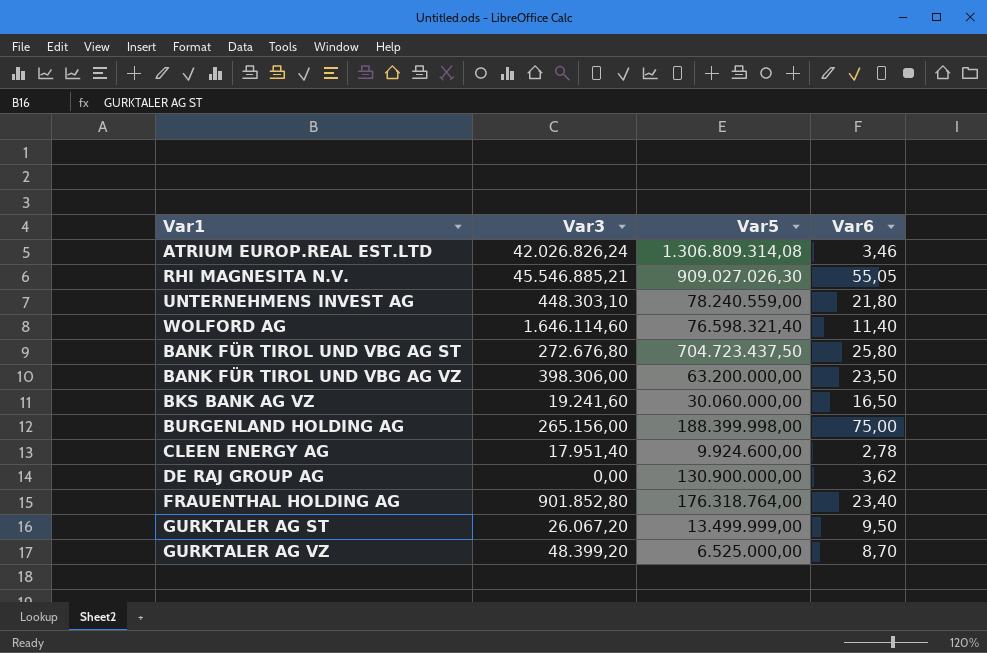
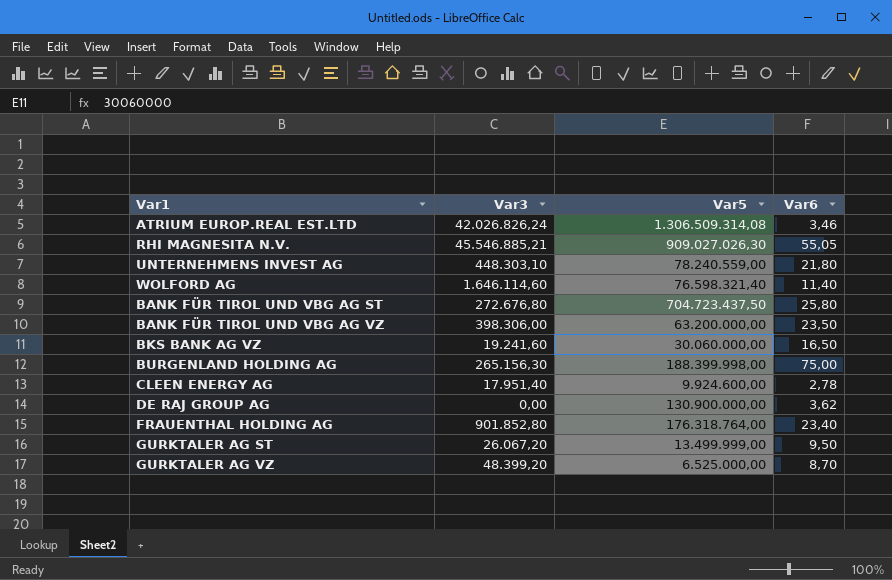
ATRIUM EUROP.REAL EST.LTD | Var5: 1.306.809.314,08 -> 1.306.509.314,08
BURGENLAND HOLDING AG | Var3: 265.156,00 -> 265.156,30

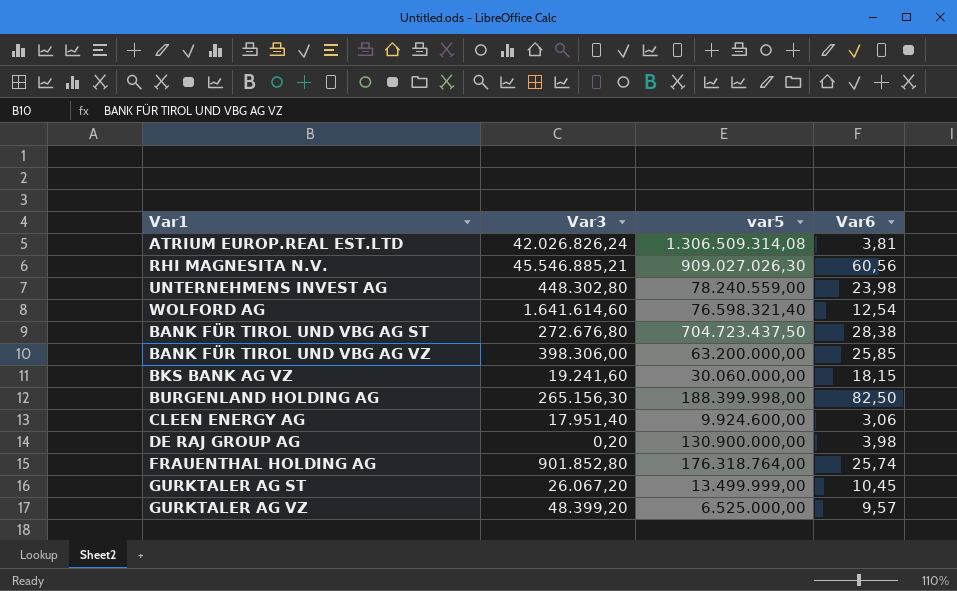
column name: Var5 -> var5
ATRIUM EUROP.REAL EST.LTD | Var6: 3,46 -> 3,81
RHI MAGNESITA N.V. | Var6: 55,05 -> 60,56
UNTERNEHMENS INVEST AG | Var3: 448.303,10 -> 448.302,80
UNTERNEHMENS INVEST AG | Var6: 21,80 -> 23,98
WOLFORD AG | Var3: 1.646.114,60 -> 1.641.614,60
WOLFORD AG | Var6: 11,40 -> 12,54
BANK FÜR TIROL UND VBG AG ST | Var6: 25,80 -> 28,38
BANK FÜR TIROL UND VBG AG VZ | Var6: 23,50 -> 25,85
BKS BANK AG VZ | Var6: 16,50 -> 18,15
BURGENLAND HOLDING AG | Var6: 75,00 -> 82,50
CLEEN ENERGY AG | Var6: 2,78 -> 3,06
DE RAJ GROUP AG | Var3: 0,00 -> 0,20
DE RAJ GROUP AG | Var6: 3,62 -> 3,98
FRAUENTHAL HOLDING AG | Var6: 23,40 -> 25,74
GURKTALER AG ST | Var6: 9,50 -> 10,45
GURKTALER AG VZ | Var6: 8,70 -> 9,57

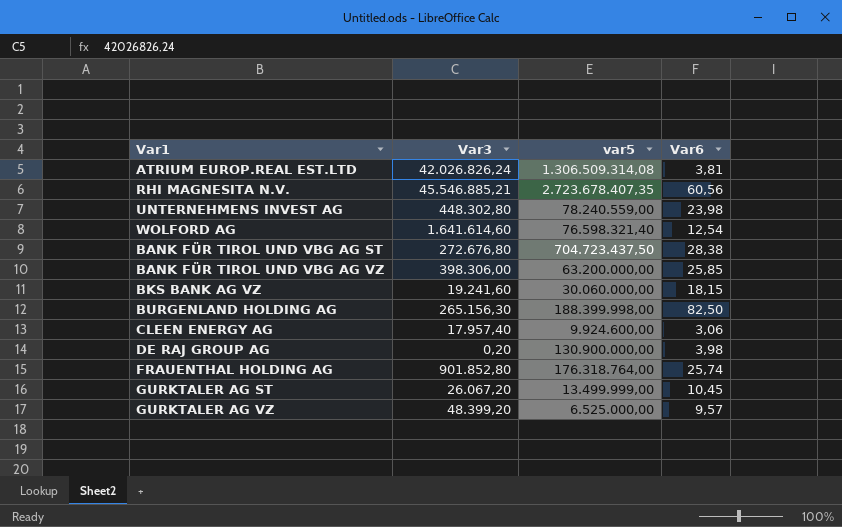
RHI MAGNESITA N.V. | var5: 909.027.026,30 -> 2.723.678.407,35
CLEEN ENERGY AG | Var3: 17.951,40 -> 17.957,40

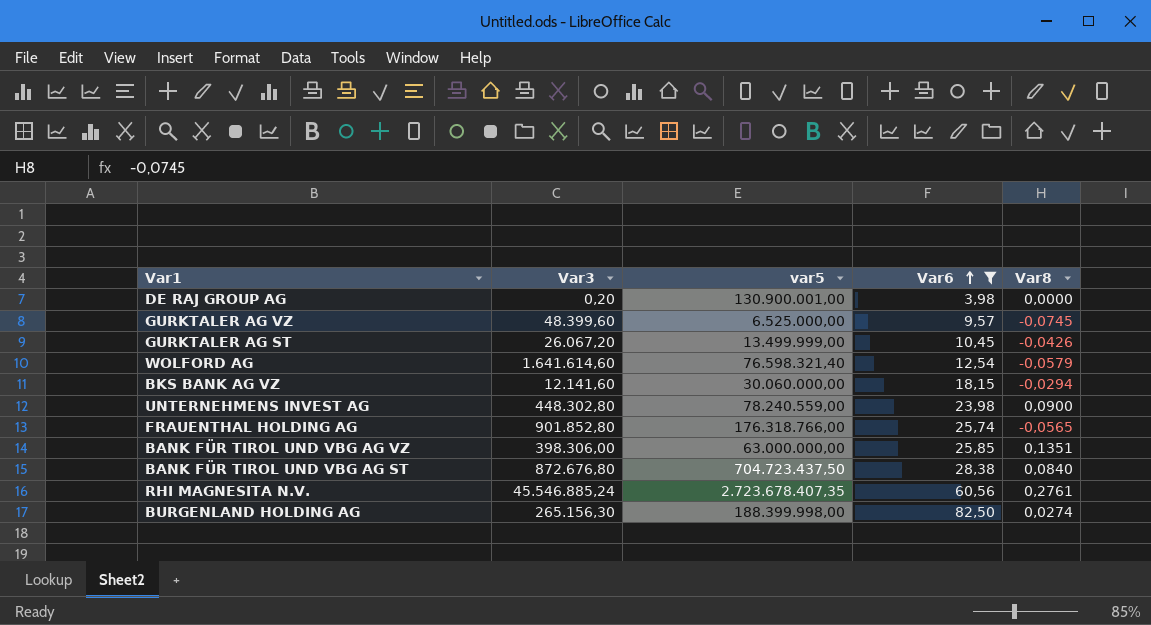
filter: none -> Var6 >= 3,98
row order: none -> Var6 ascending
column Var8 | position: none -> 5
DE RAJ GROUP AG | var5: 130.900.000,00 -> 130.900.001,00
GURKTALER AG VZ | Var3: 48.399,20 -> 48.399,60
BKS BANK AG VZ | Var3: 19.241,60 -> 12.141,60
FRAUENTHAL HOLDING AG | var5: 176.318.764,00 -> 176.318.766,00
BANK FÜR TIROL UND VBG AG VZ | var5: 63.200.000,00 -> 63.000.000,00
BANK FÜR TIROL UND VBG AG ST | Var3: 272.676,80 -> 872.676,80
RHI MAGNESITA N.V. | Var3: 45.546.885,21 -> 45.546.885,24

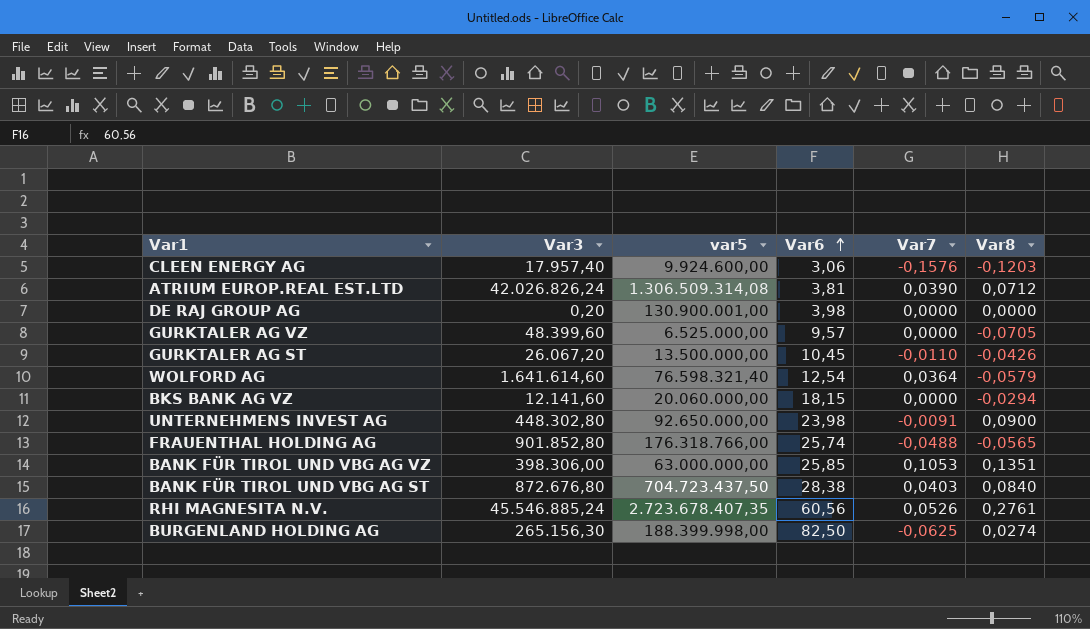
filter: Var6 >= 3,98 -> none
column Var7 | position: none -> 5
GURKTALER AG VZ | Var8: -0,0745 -> -0,0705
GURKTALER AG ST | var5: 13.499.999,00 -> 13.500.000,00
BKS BANK AG VZ | var5: 30.060.000,00 -> 20.060.000,00
UNTERNEHMENS INVEST AG | var5: 78.240.559,00 -> 92.650.000,00

